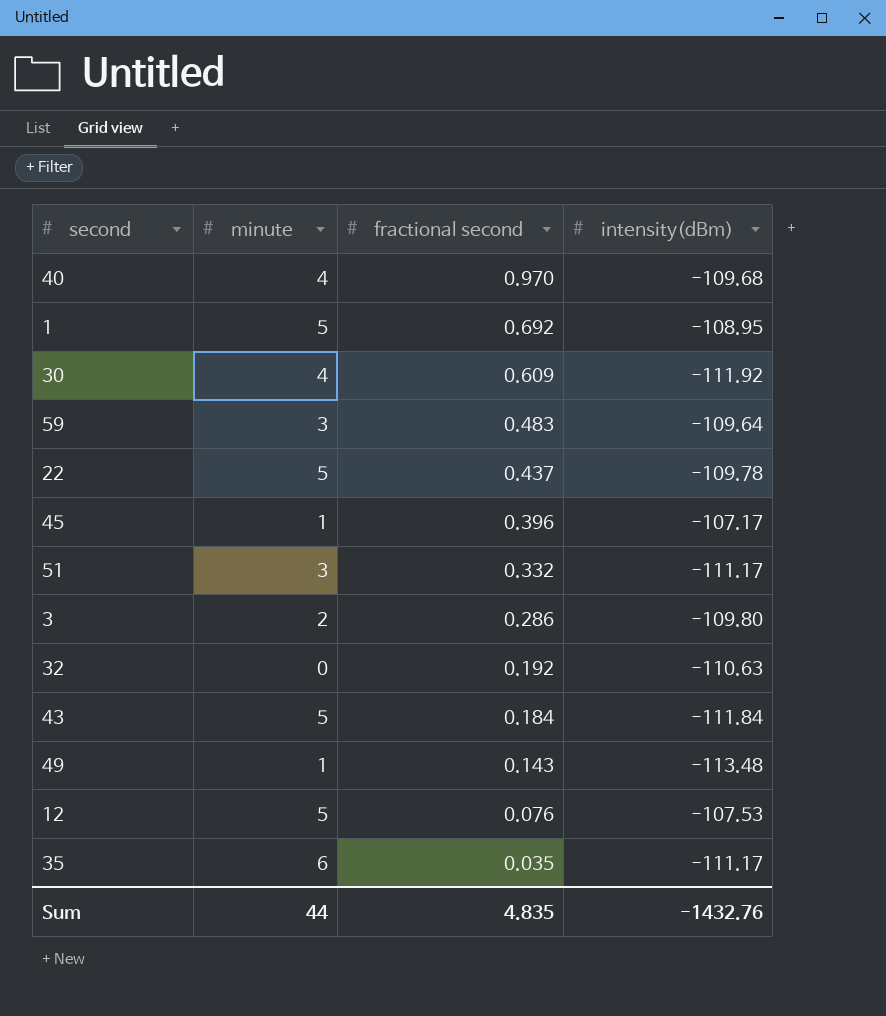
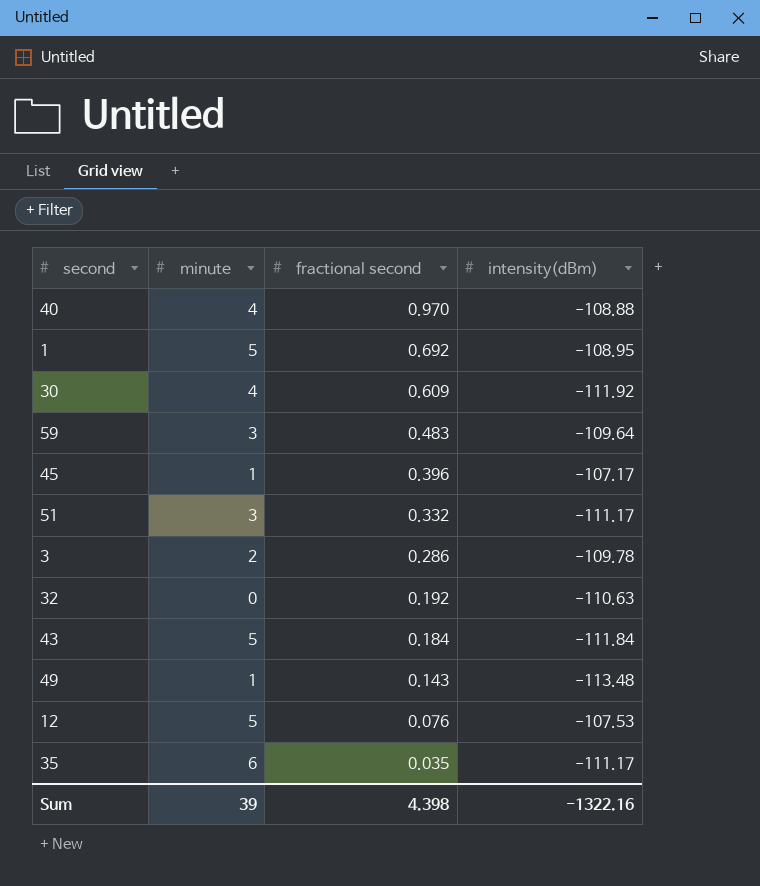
row 22: 5 | 0.437 | -109.78 -> none
40 | intensity(dBm): -109.68 -> -108.88
3 | intensity(dBm): -109.80 -> -109.78
Sum | minute: 44 -> 39
Sum | fractional second: 4.835 -> 4.398
Sum | intensity(dBm): -1432.76 -> -1322.16

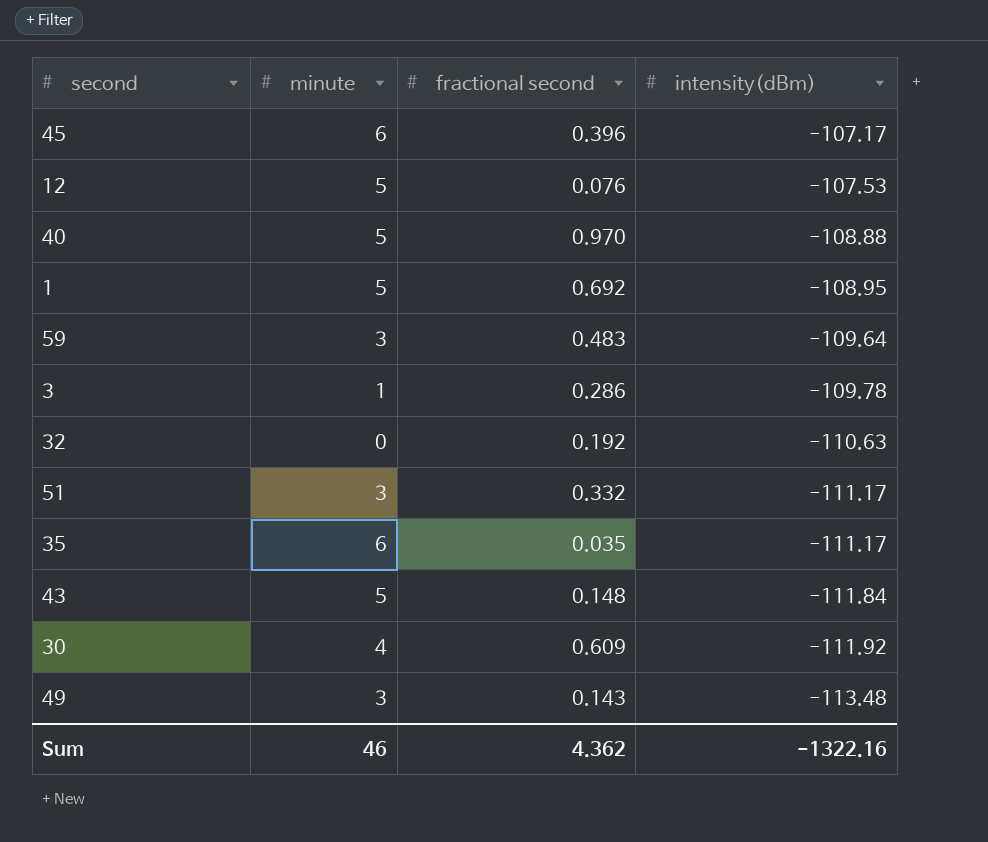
row order: fractional second descending -> intensity(dBm) descending
45 | minute: 1 -> 6
40 | minute: 4 -> 5
3 | minute: 2 -> 1
43 | fractional second: 0.184 -> 0.148
49 | minute: 1 -> 3
Sum | minute: 39 -> 46
Sum | fractional second: 4.398 -> 4.362

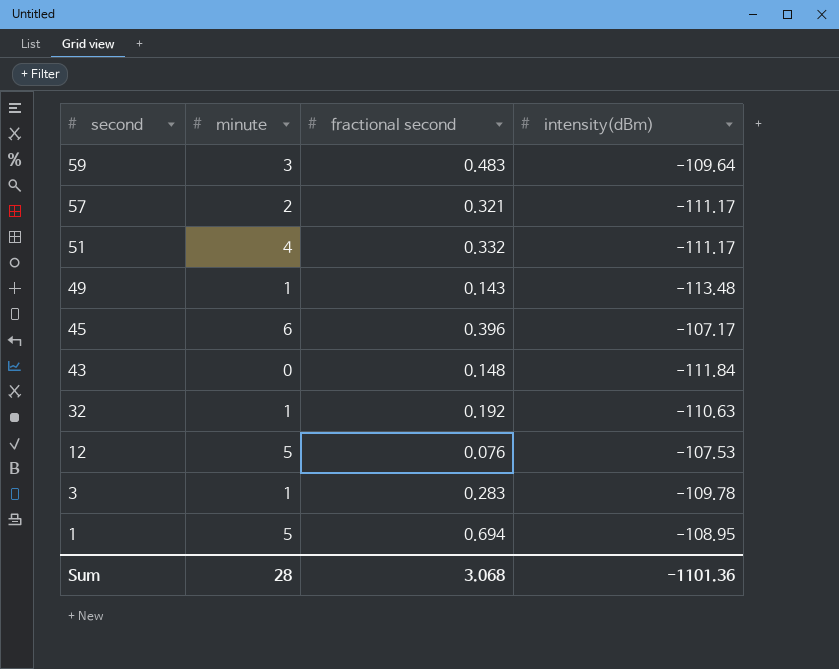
row order: intensity(dBm) descending -> second descending
row 40: 5 | 0.970 | -108.88 -> none
row 35: 6 | 0.035 | -111.17 -> none
row 30: 4 | 0.609 | -111.92 -> none
row 57: none -> 2 | 0.321 | -111.17
51 | minute: 3 -> 4
49 | minute: 3 -> 1
43 | minute: 5 -> 0
32 | minute: 0 -> 1
3 | fractional second: 0.286 -> 0.283
1 | fractional second: 0.692 -> 0.694
Sum | minute: 46 -> 28
Sum | fractional second: 4.362 -> 3.068
Sum | intensity(dBm): -1322.16 -> -1101.36

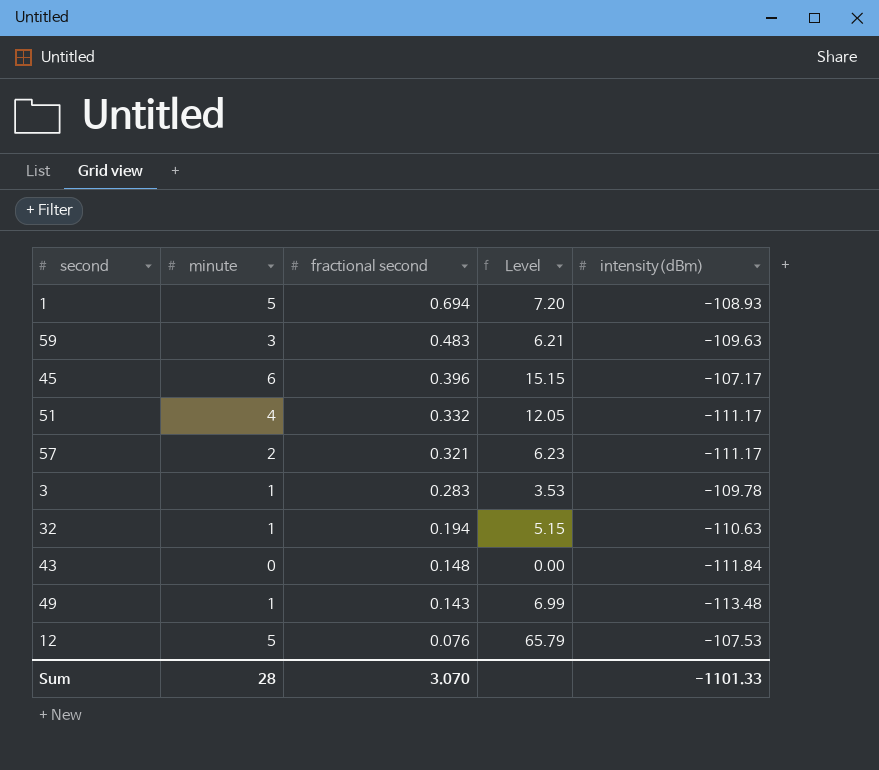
row order: second descending -> fractional second descending
column Level | formula: none -> [minute] / [fractional second]
1 | intensity(dBm): -108.95 -> -108.93
59 | intensity(dBm): -109.64 -> -109.63
32 | fractional second: 0.192 -> 0.194
Sum | fractional second: 3.068 -> 3.070
Sum | intensity(dBm): -1101.36 -> -1101.33

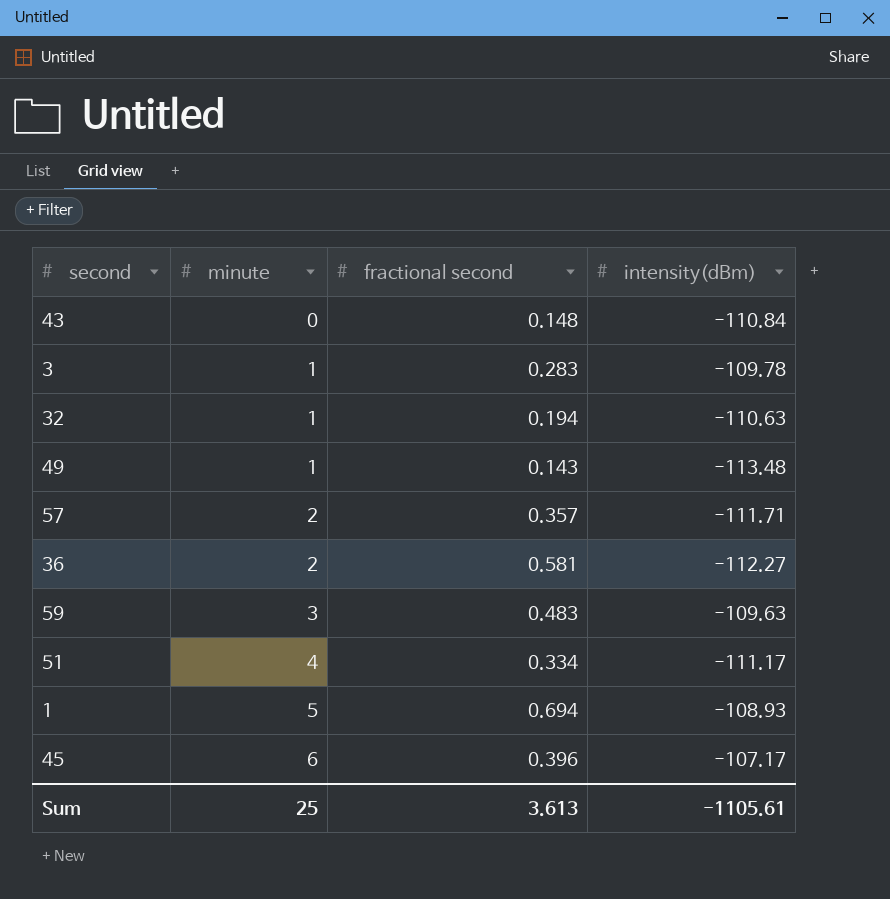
row order: fractional second descending -> minute ascending
column Level | formula: [minute] / [fractional second] -> none
row 12: 5 | 0.076 | 65.79 | -107.53 -> none
43 | intensity(dBm): -111.84 -> -110.84
57 | fractional second: 0.321 -> 0.357
57 | intensity(dBm): -111.17 -> -111.71
row 36: none -> 2 | 0.581 | -112.27
51 | fractional second: 0.332 -> 0.334
Sum | minute: 28 -> 25
Sum | fractional second: 3.070 -> 3.613
Sum | intensity(dBm): -1101.33 -> -1105.61

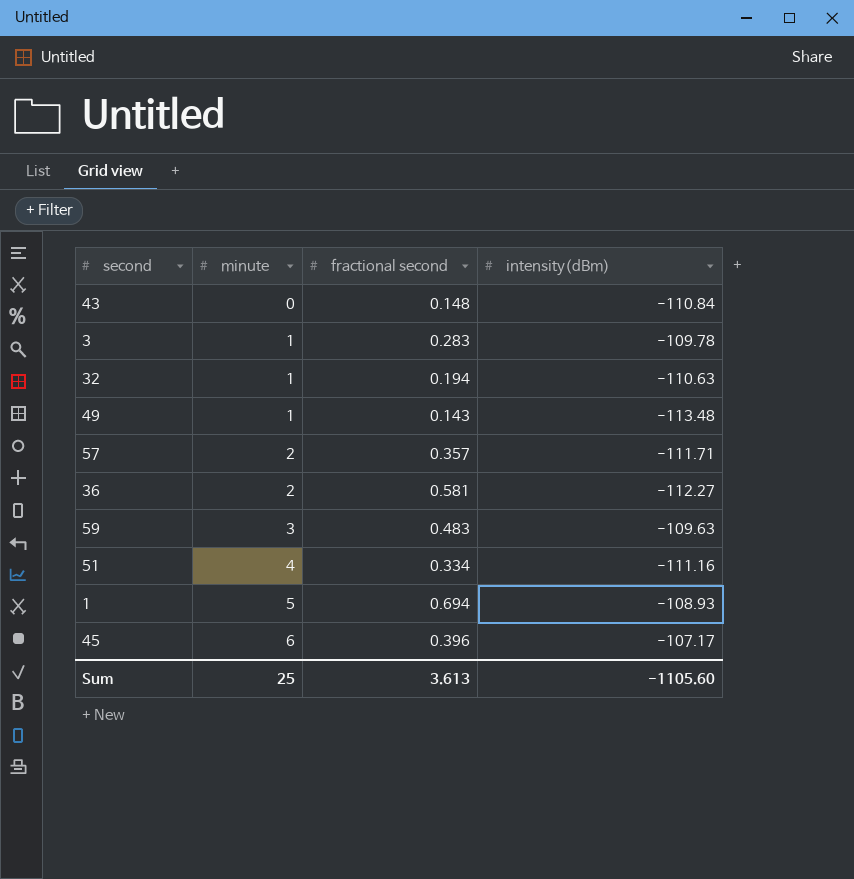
51 | intensity(dBm): -111.17 -> -111.16
Sum | intensity(dBm): -1105.61 -> -1105.60

